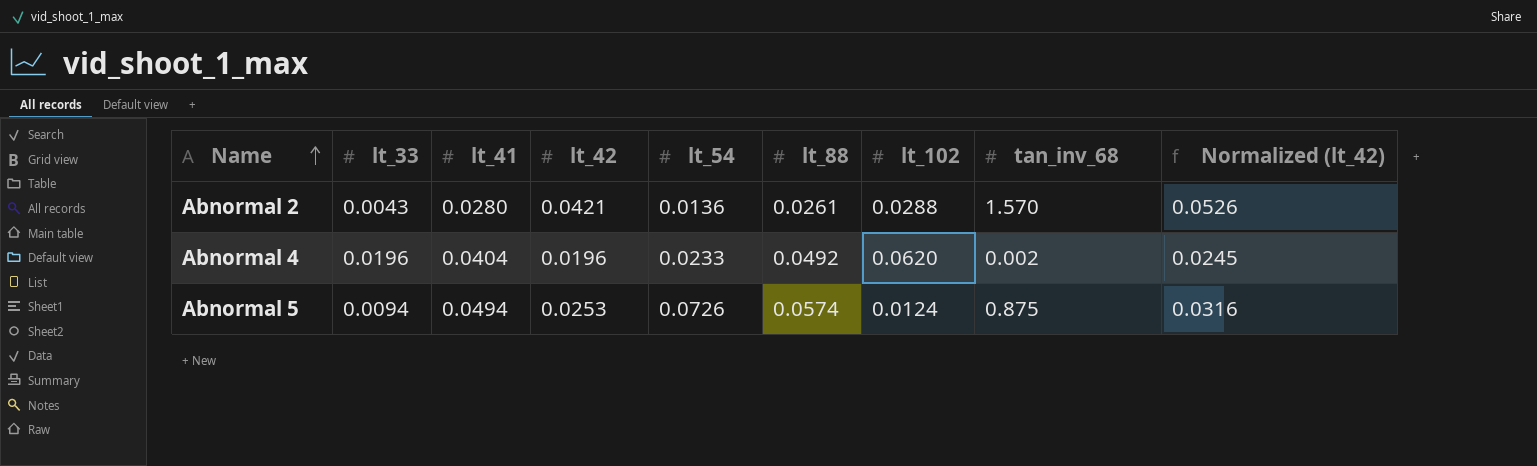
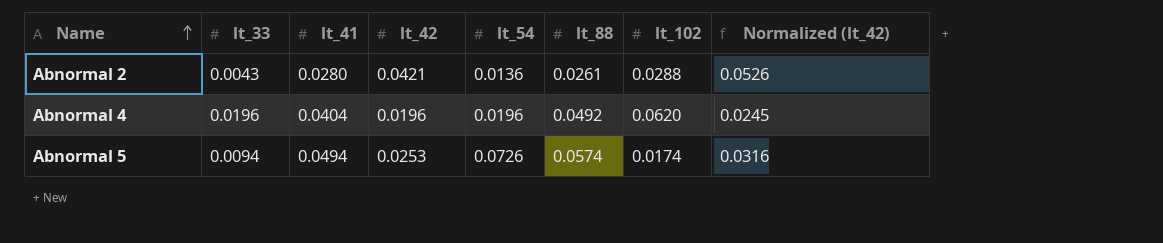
column tan_inv_68 | position: 8 -> none
Abnormal 4 | lt_54: 0.0233 -> 0.0196
Abnormal 5 | lt_102: 0.0124 -> 0.0174

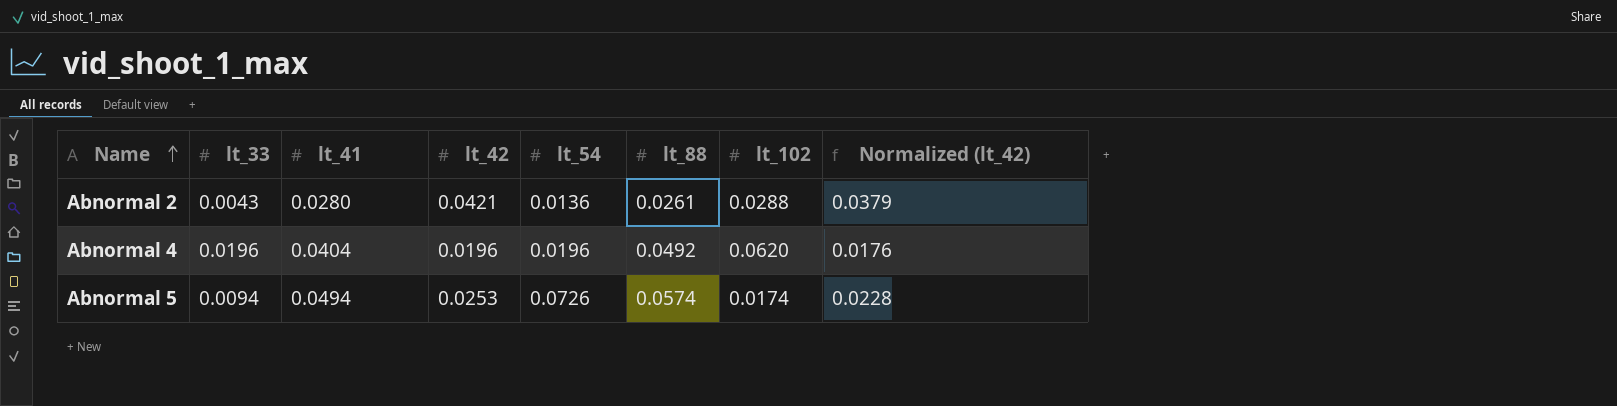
column Normalized (lt_42) | formula: [lt_42] * 1.25 -> [lt_42] * 0.9

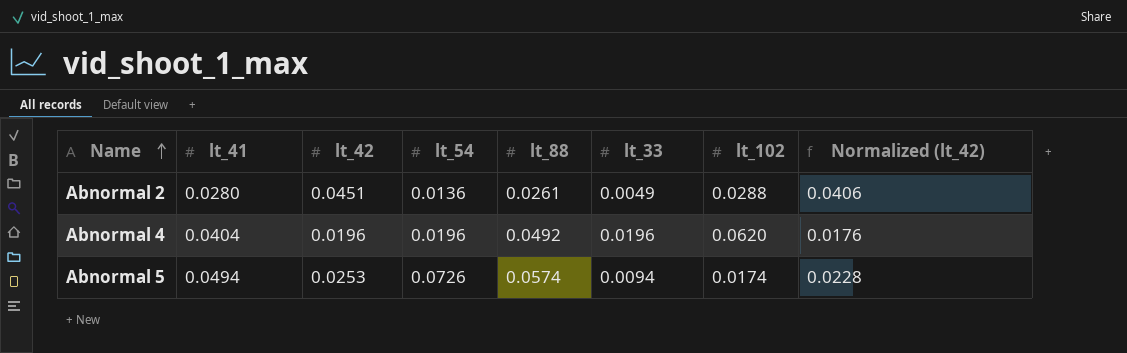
column lt_33 | position: 2 -> 6
Abnormal 2 | lt_42: 0.0421 -> 0.0451
Abnormal 2 | lt_33: 0.0043 -> 0.0049
Abnormal 2 | Normalized (lt_42): 0.0379 -> 0.0406

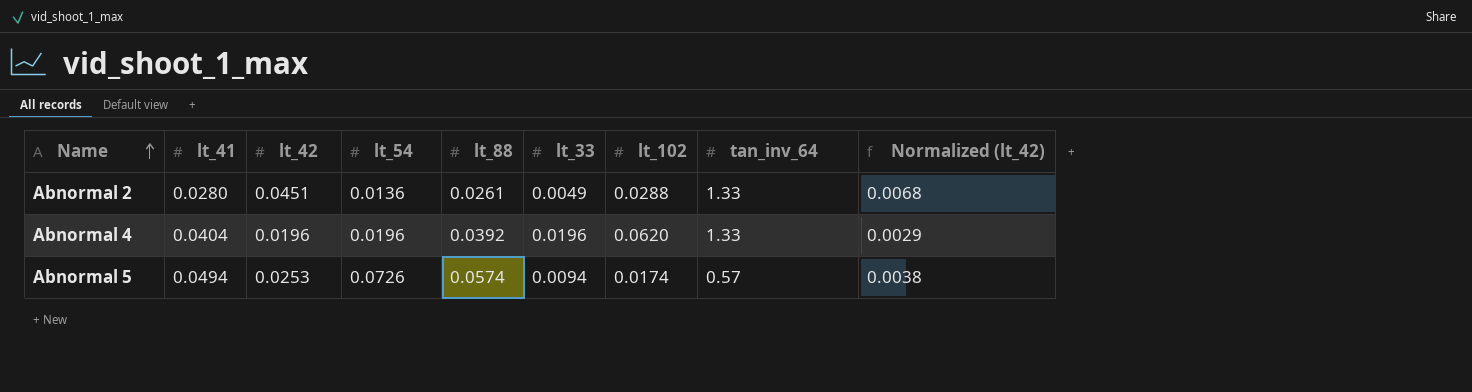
column tan_inv_64 | position: none -> 8
column Normalized (lt_42) | formula: [lt_42] * 0.9 -> [lt_42] * 0.15
Abnormal 4 | lt_88: 0.0492 -> 0.0392

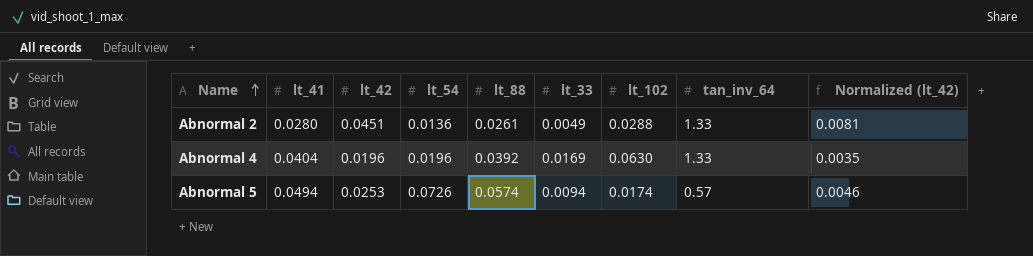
column Normalized (lt_42) | formula: [lt_42] * 0.15 -> [lt_42] * 0.18
Abnormal 4 | lt_33: 0.0196 -> 0.0169
Abnormal 4 | lt_102: 0.0620 -> 0.0630

